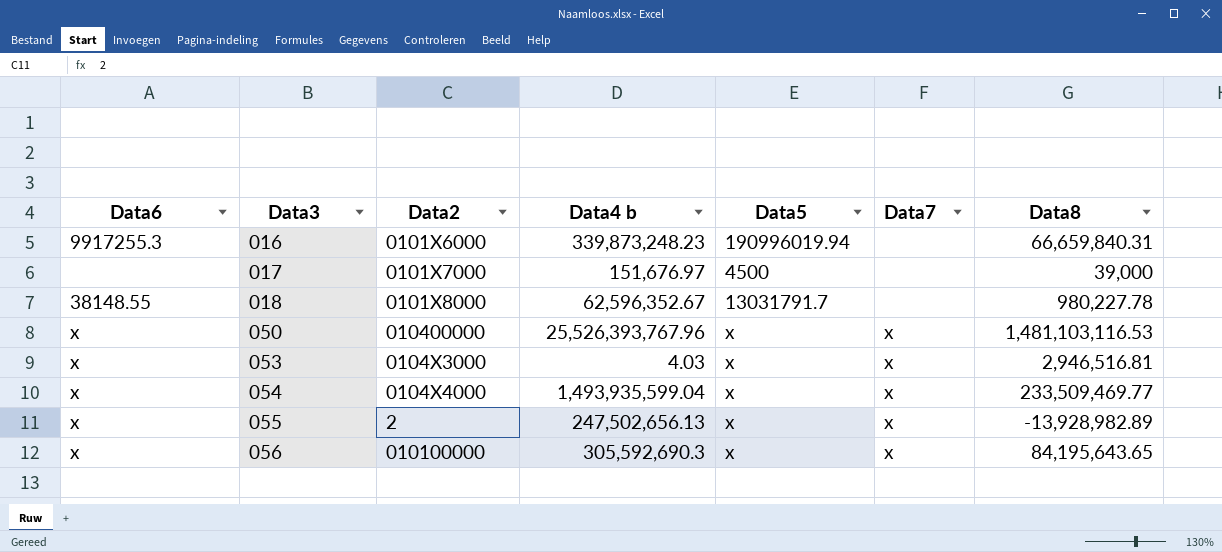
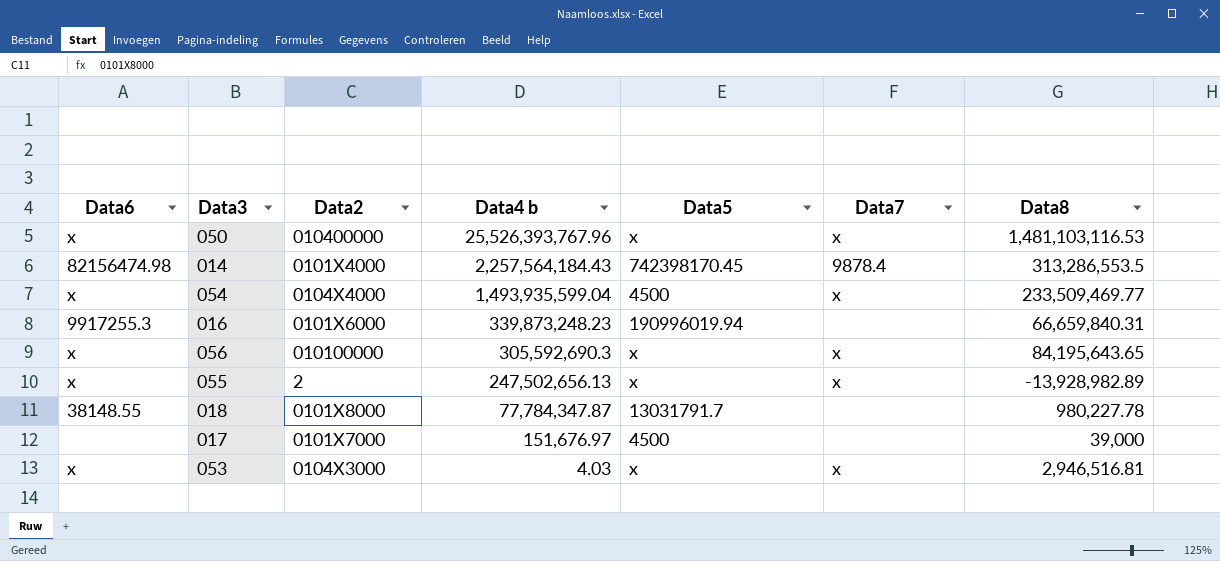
row order: Data3 ascending -> Data4 b descending
row 014: none -> 82156474.98 | 0101Х4000 | 2,257,564,184.43 | 742398170.45 | 9878.4 | 313,286,553.5
054 | Data5: x -> 4500
018 | Data4 b: 62,596,352.67 -> 77,784,347.87

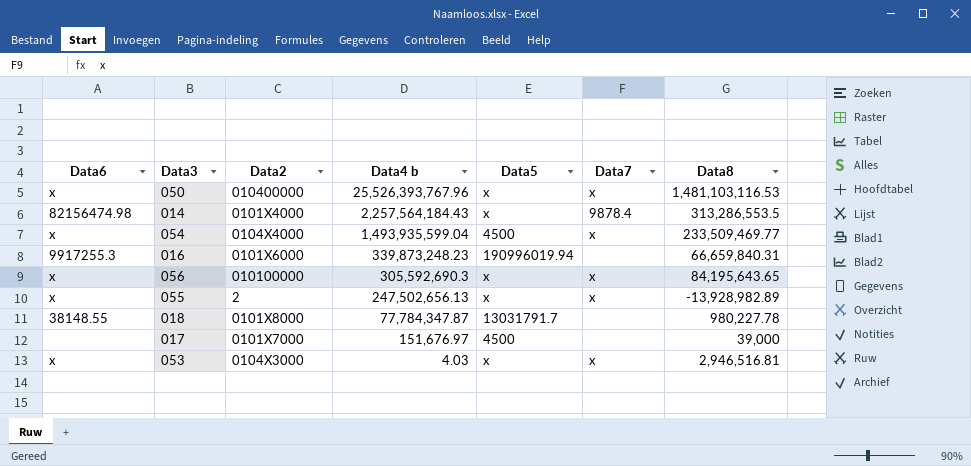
014 | Data5: 742398170.45 -> x

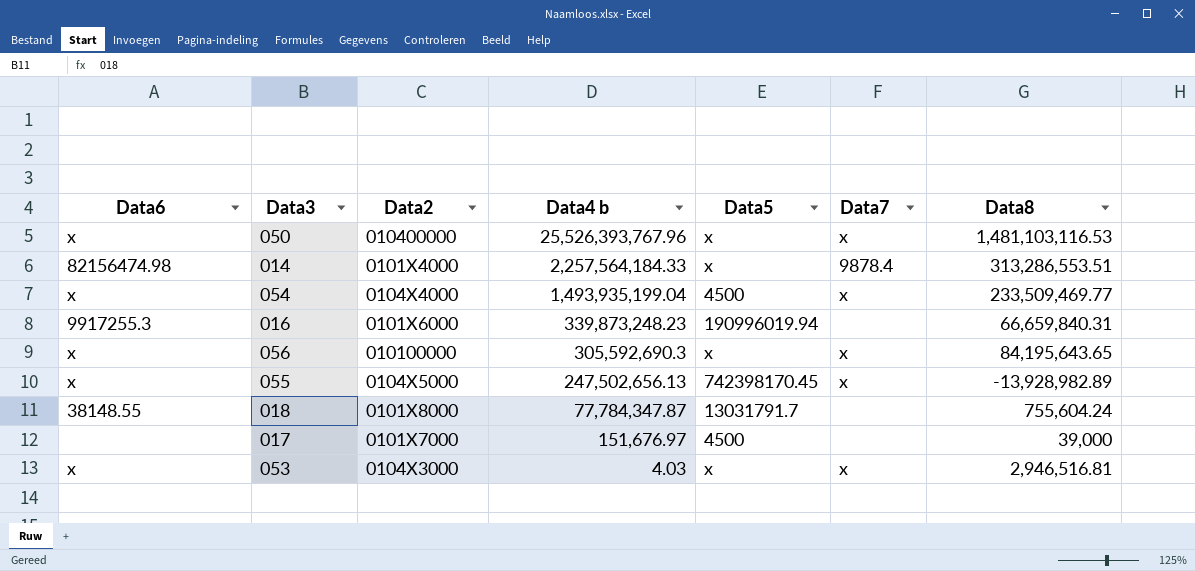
014 | Data4 b: 2,257,564,184.43 -> 2,257,564,184.33
014 | Data8: 313,286,553.5 -> 313,286,553.51
054 | Data4 b: 1,493,935,599.04 -> 1,493,935,199.04
055 | Data2: 2 -> 0104Х5000
055 | Data5: x -> 742398170.45
018 | Data8: 980,227.78 -> 755,604.24

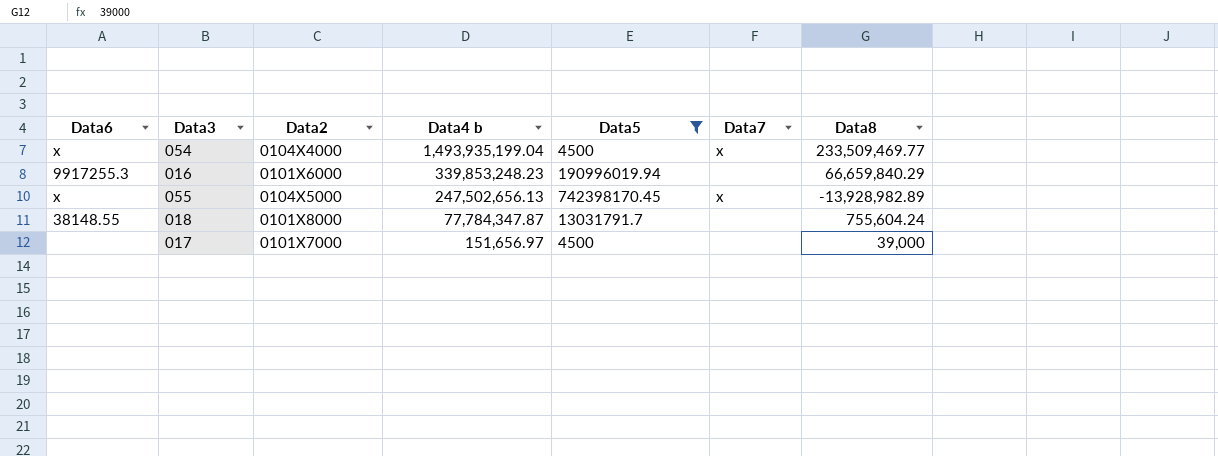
filter: none -> Data5 != x
016 | Data4 b: 339,873,248.23 -> 339,853,248.23
016 | Data8: 66,659,840.31 -> 66,659,840.29
017 | Data4 b: 151,676.97 -> 151,656.97

